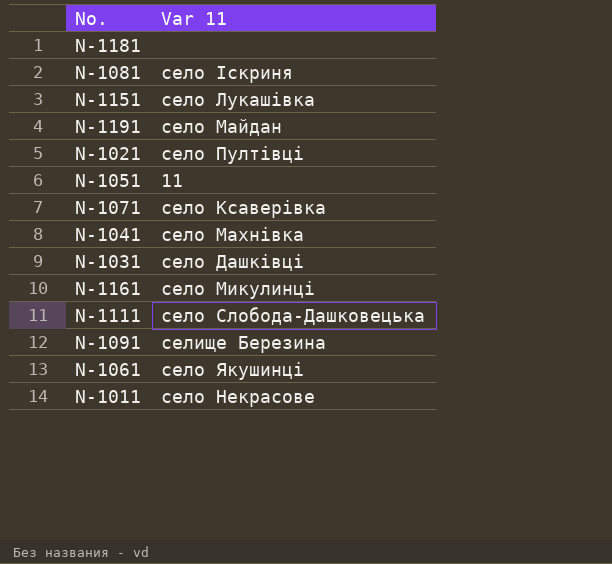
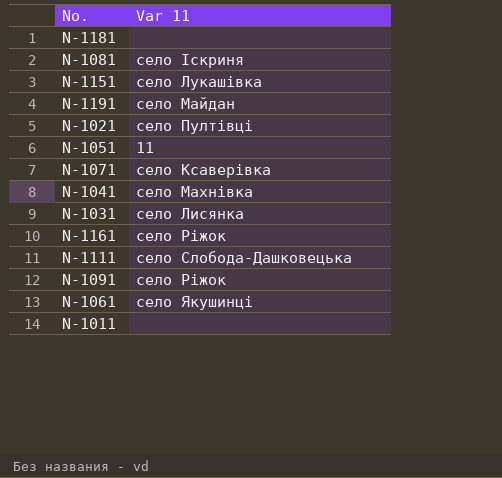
N-1031 | Var 11: село Дашківці -> село Лисянка
N-1161 | Var 11: село Микулинці -> село Ріжок
N-1091 | Var 11: селище Березина -> село Ріжок
N-1011 | Var 11: село Некрасове -> none

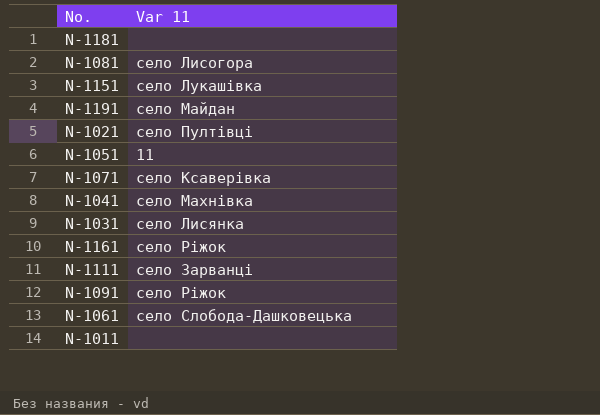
N-1081 | Var 11: село Іскриня -> село Лисогора
N-1111 | Var 11: село Слобода-Дашковецька -> село Зарванці
N-1061 | Var 11: село Якушинці -> село Слобода-Дашковецька

